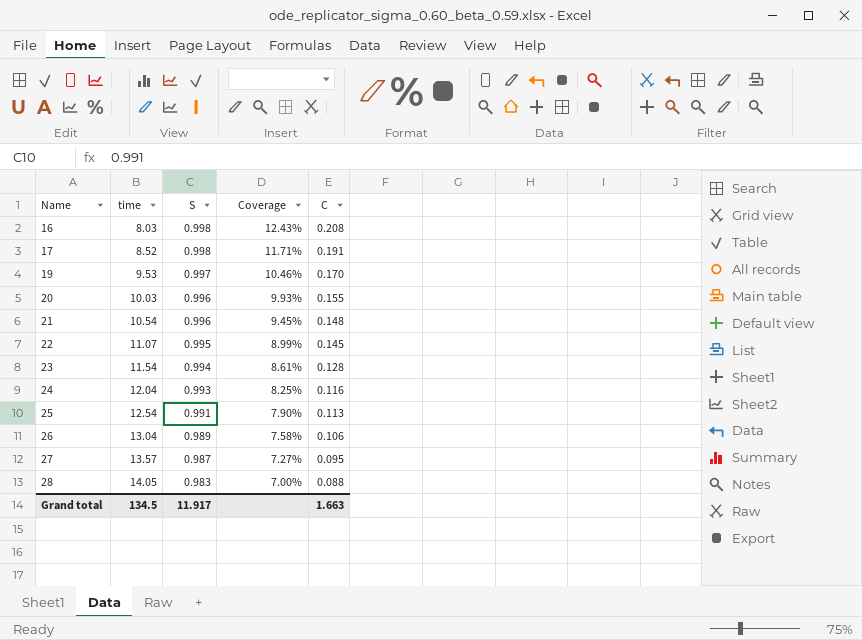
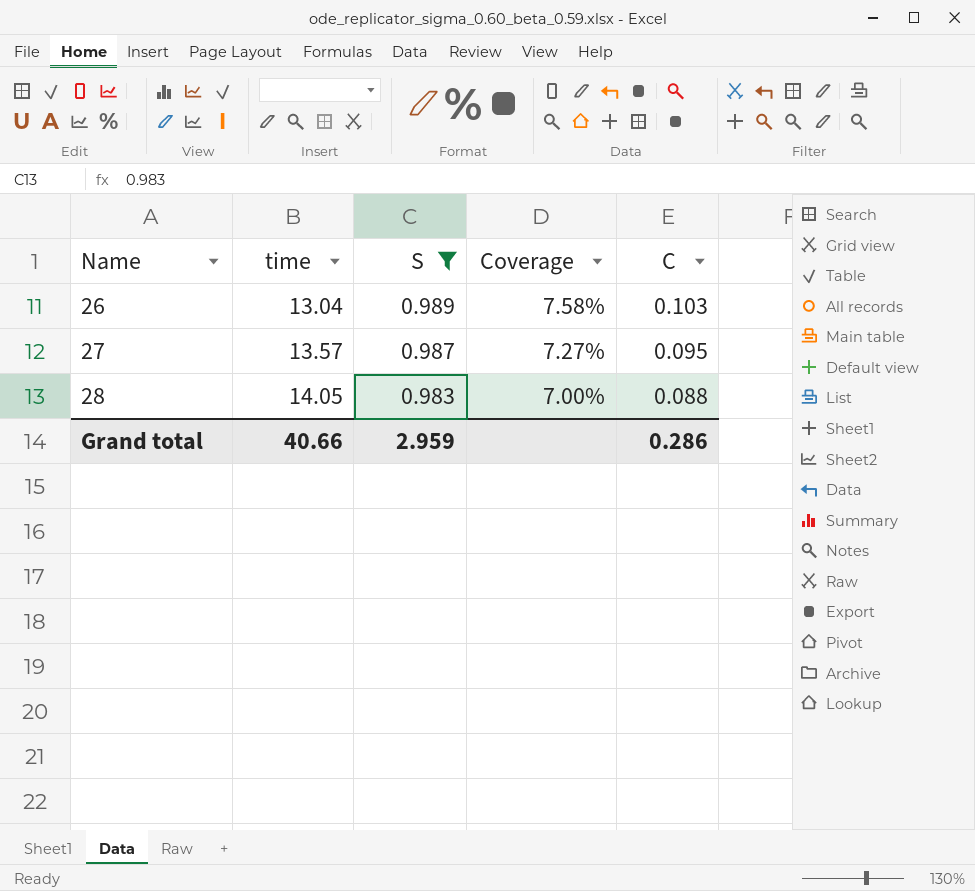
filter: none -> S <= 0.989
26 | C: 0.106 -> 0.103
Grand total | time: 134.5 -> 40.66
Grand total | S: 11.917 -> 2.959
Grand total | C: 1.663 -> 0.286

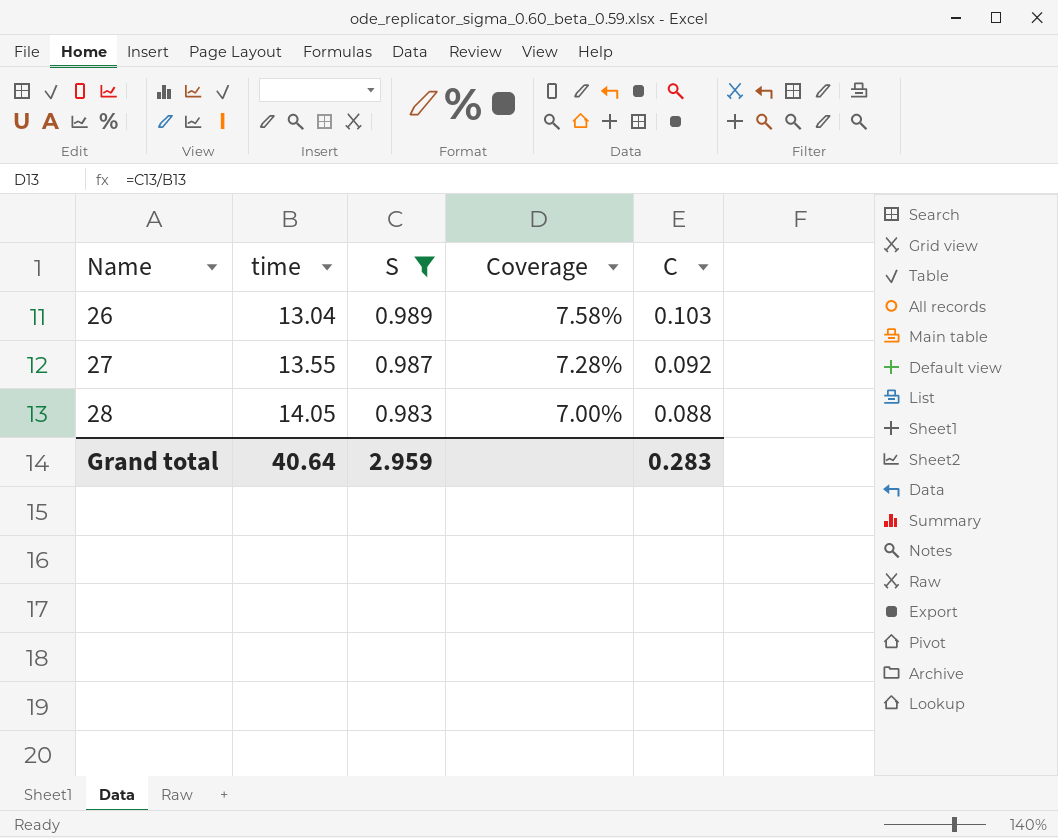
27 | time: 13.57 -> 13.55
27 | Coverage: 7.27% -> 7.28%
27 | C: 0.095 -> 0.092
Grand total | time: 40.66 -> 40.64
Grand total | C: 0.286 -> 0.283

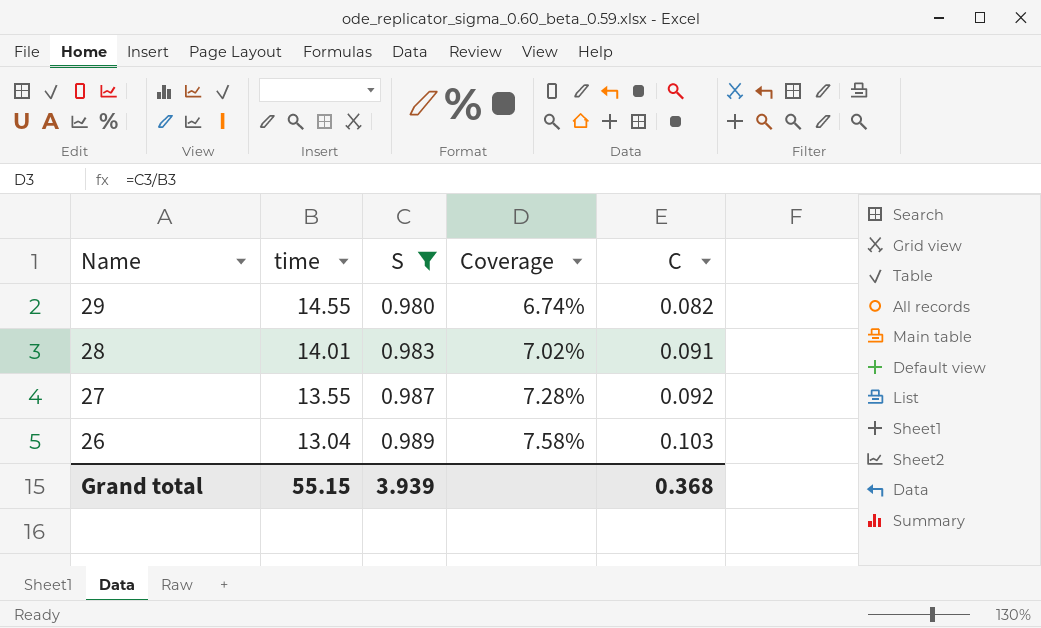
row order: Name ascending -> Name descending
row 29: none -> 14.55 | 0.980 | 6.74% | 0.082
28 | time: 14.05 -> 14.01
28 | Coverage: 7.00% -> 7.02%
28 | C: 0.088 -> 0.091
Grand total | time: 40.64 -> 55.15
Grand total | S: 2.959 -> 3.939
Grand total | C: 0.283 -> 0.368

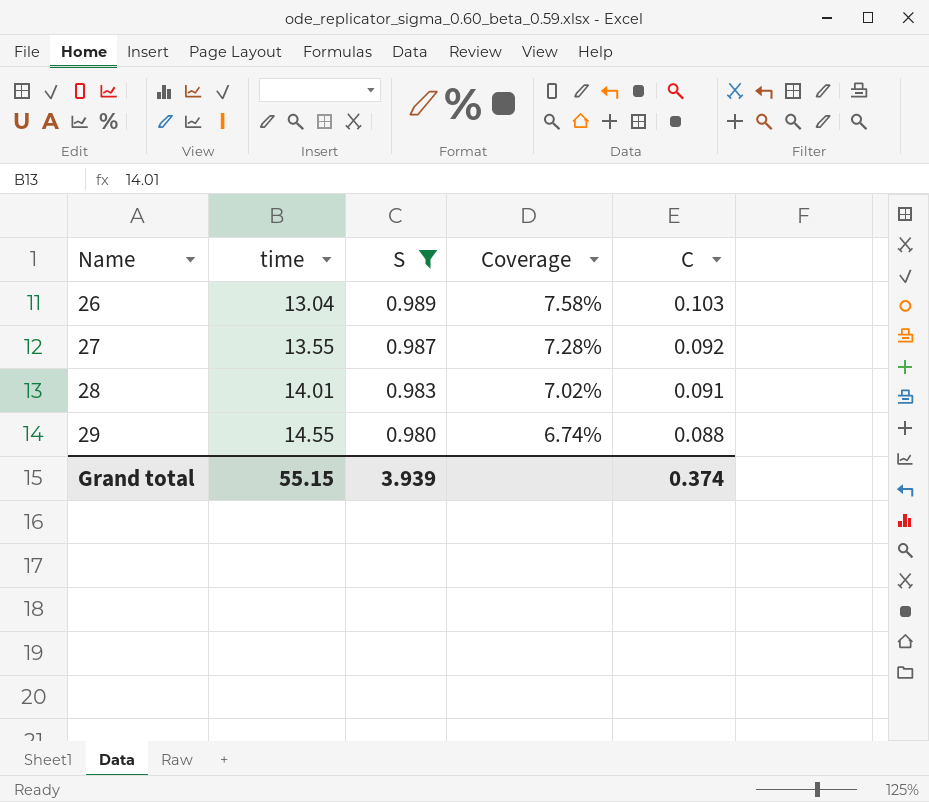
row order: Name descending -> Name ascending
29 | C: 0.082 -> 0.088
Grand total | C: 0.368 -> 0.374

